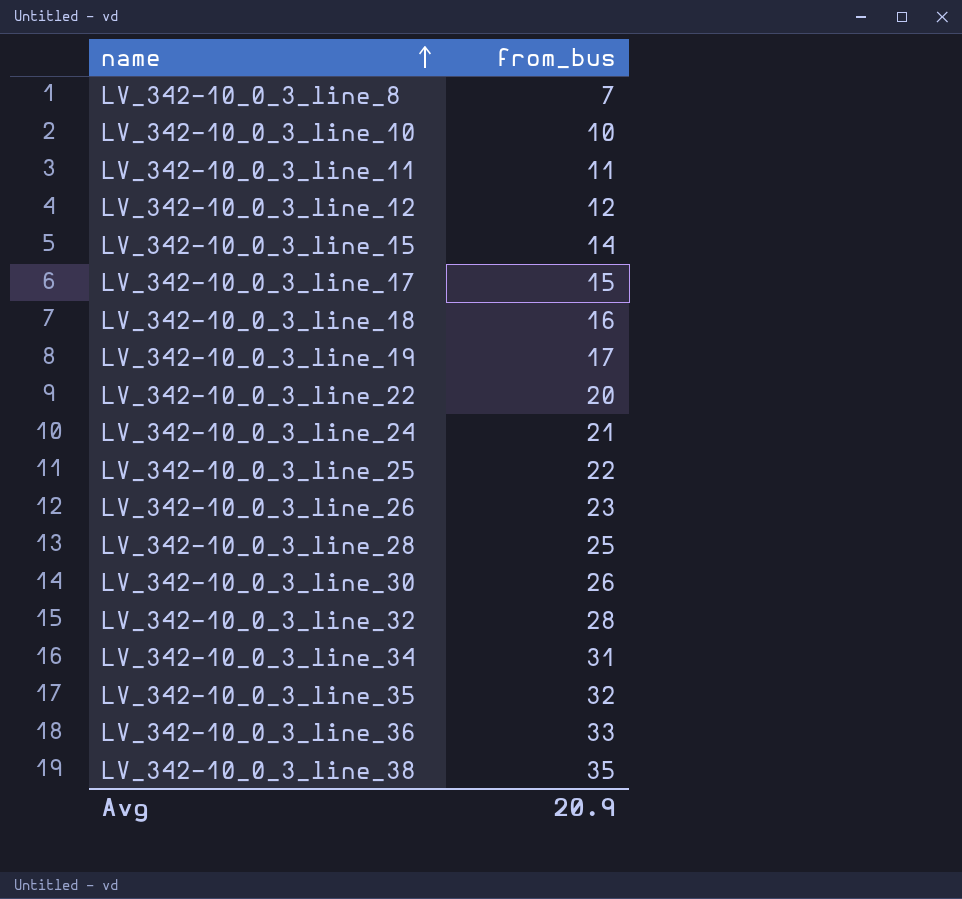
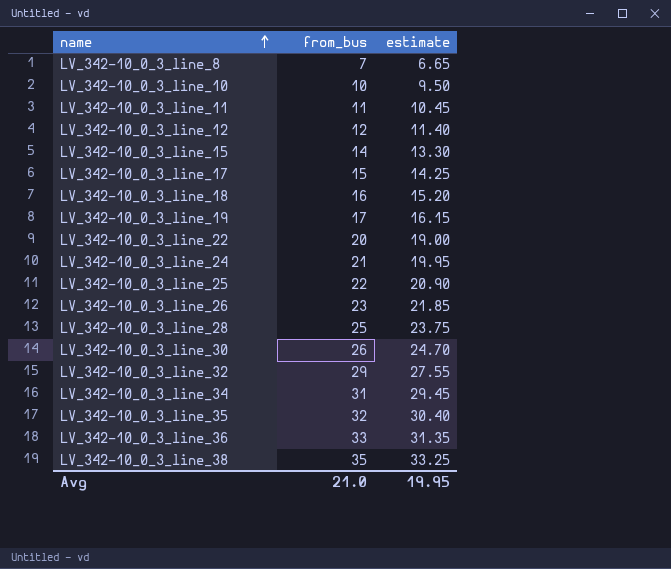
column estimate | formula: none -> [from_bus] * 0.95
LV_342-10_0_3_line_32 | from_bus: 28 -> 29
Avg | from_bus: 20.9 -> 21.0

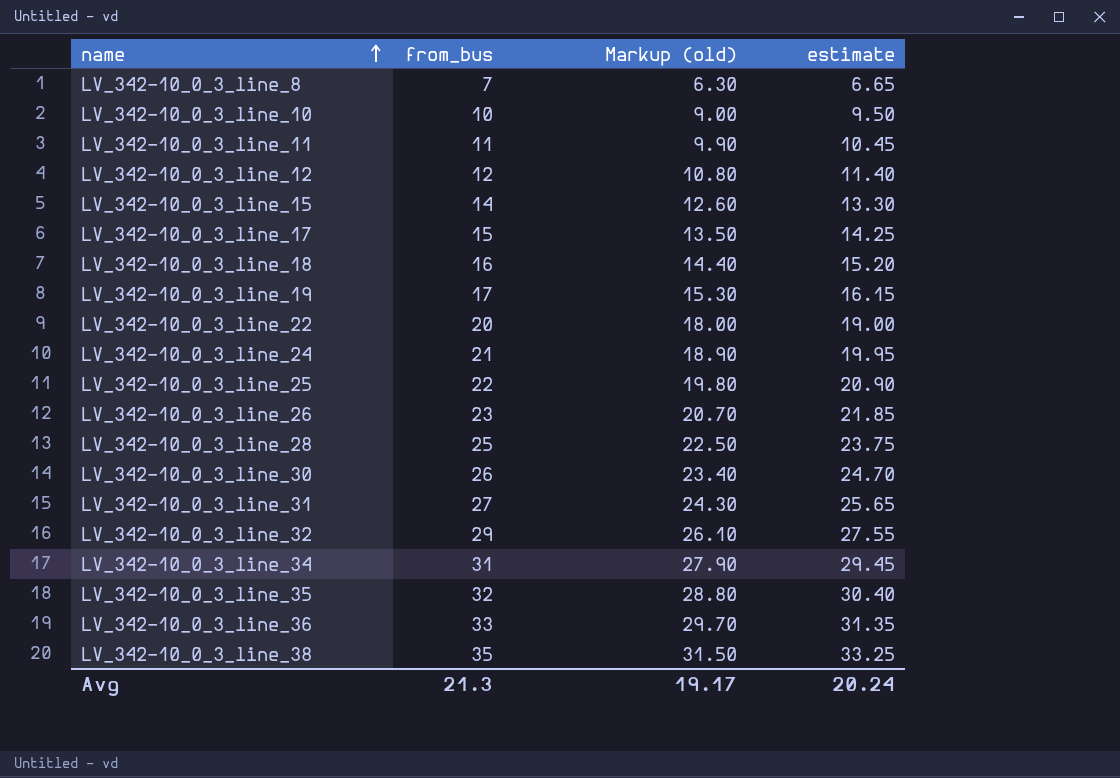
column Markup (old) | formula: none -> [from_bus] * 0.9
row LV_342-10_0_3_line_31: none -> 27 | 24.30 | 25.65
Avg | from_bus: 21.0 -> 21.3
Avg | estimate: 19.95 -> 20.24

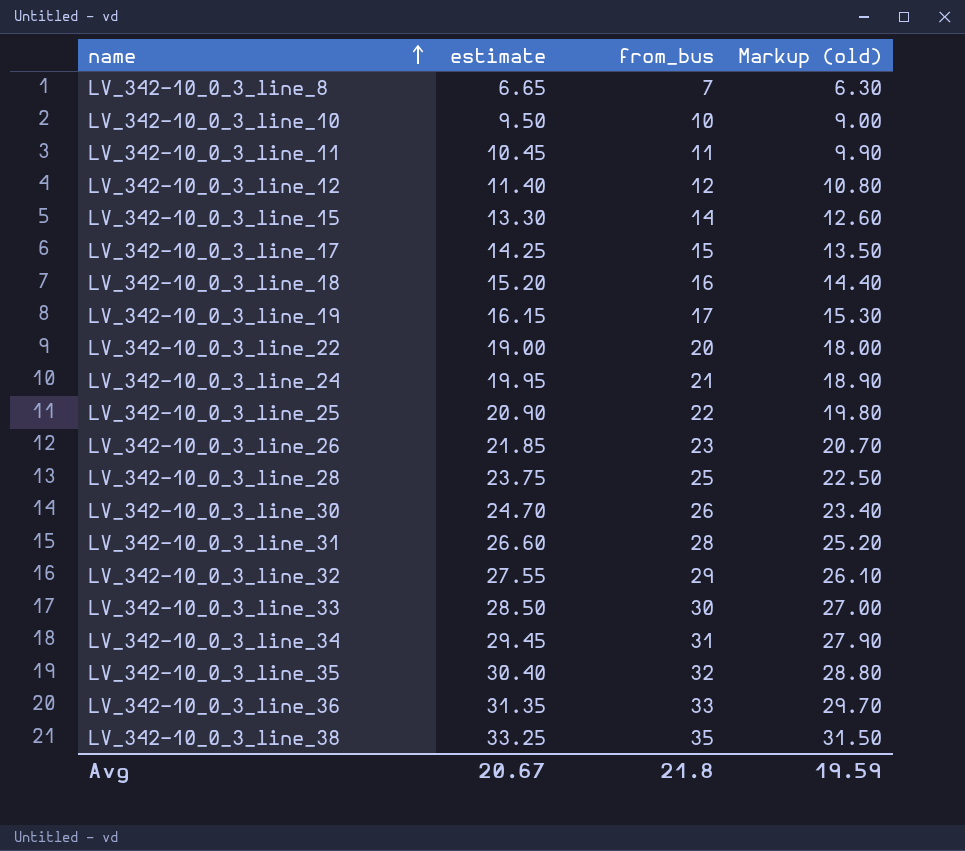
column estimate | position: 4 -> 2
LV_342-10_0_3_line_31 | estimate: 25.65 -> 26.60
LV_342-10_0_3_line_31 | from_bus: 27 -> 28
LV_342-10_0_3_line_31 | Markup (old): 24.30 -> 25.20
row LV_342-10_0_3_line_33: none -> 28.50 | 30 | 27.00
Avg | estimate: 20.24 -> 20.67
Avg | from_bus: 21.3 -> 21.8
Avg | Markup (old): 19.17 -> 19.59

